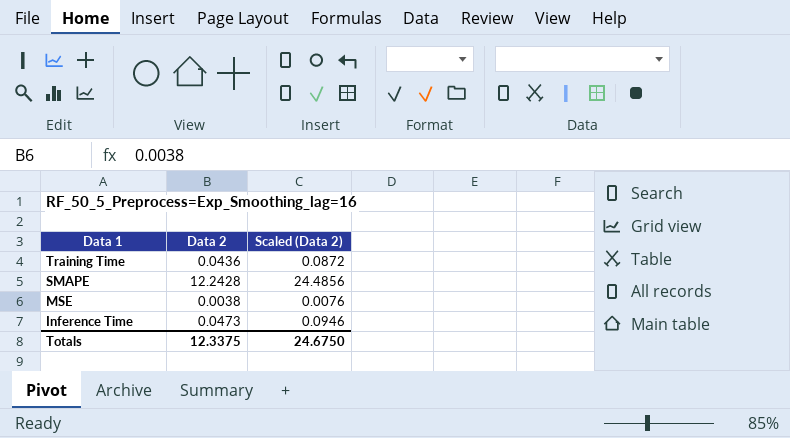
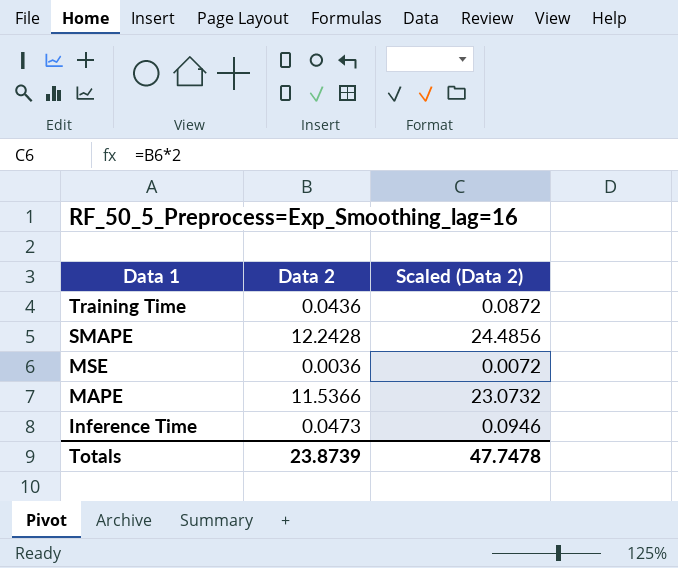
MSE | Data 2: 0.0038 -> 0.0036
MSE | Scaled (Data 2): 0.0076 -> 0.0072
row MAPE: none -> 11.5366 | 23.0732
Totals | Data 2: 12.3375 -> 23.8739
Totals | Scaled (Data 2): 24.6750 -> 47.7478

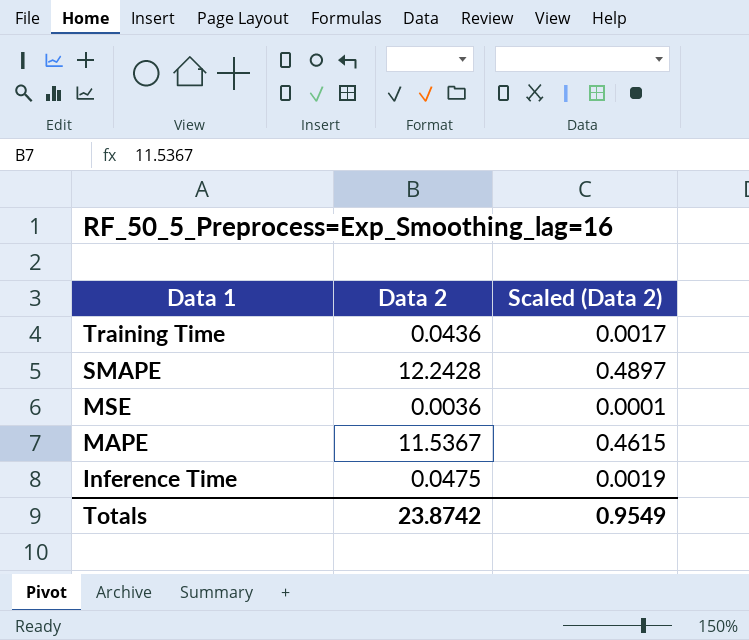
column Scaled (Data 2) | formula: [Data 2] * 2 -> [Data 2] * 0.04
MAPE | Data 2: 11.5366 -> 11.5367
Inference Time | Data 2: 0.0473 -> 0.0475
Totals | Data 2: 23.8739 -> 23.8742
Totals | Scaled (Data 2): 47.7478 -> 0.9549

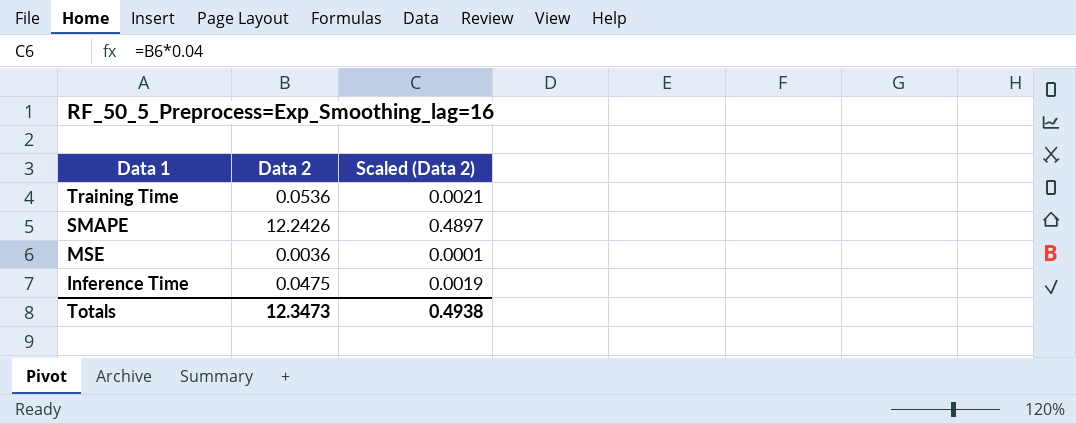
row MAPE: 11.5367 | 0.4615 -> none
Training Time | Data 2: 0.0436 -> 0.0536
Training Time | Scaled (Data 2): 0.0017 -> 0.0021
SMAPE | Data 2: 12.2428 -> 12.2426
Totals | Data 2: 23.8742 -> 12.3473
Totals | Scaled (Data 2): 0.9549 -> 0.4938

